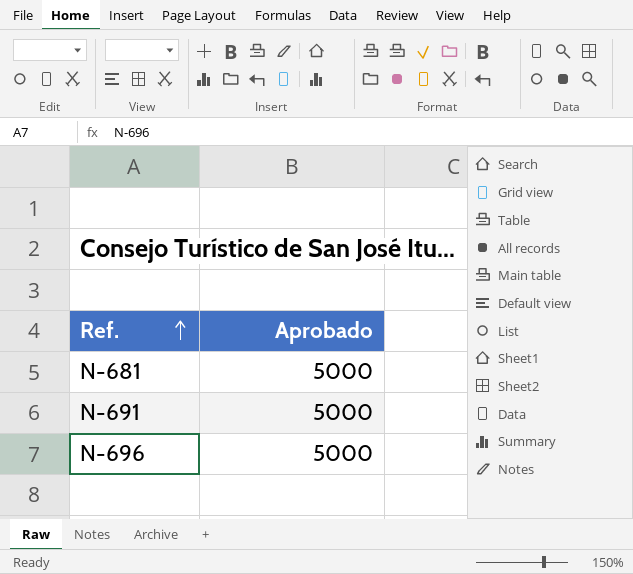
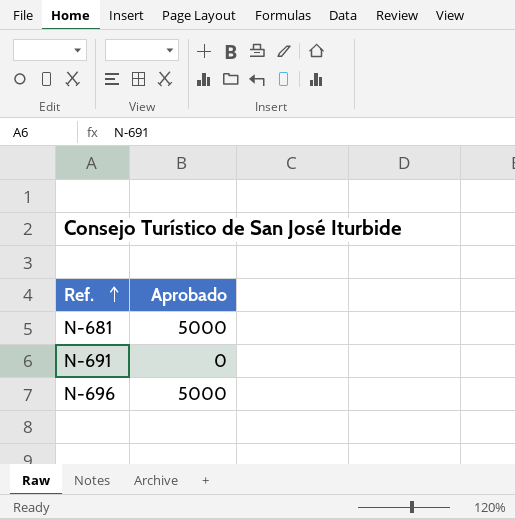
N-691 | Aprobado: 5000 -> 0

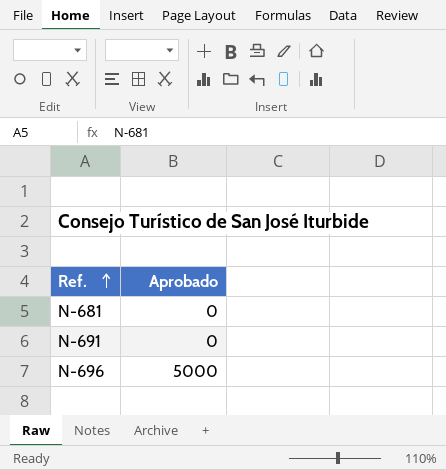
N-681 | Aprobado: 5000 -> 0

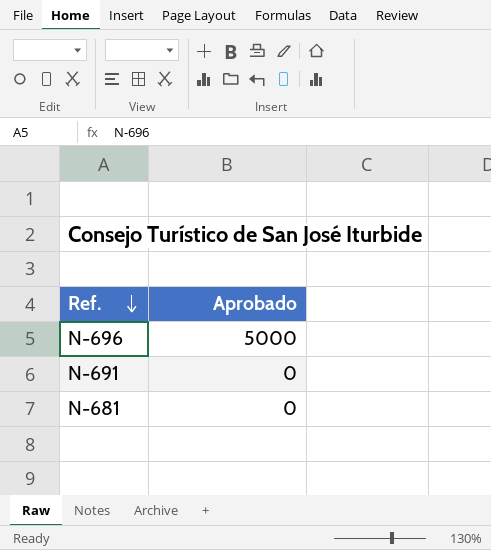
row order: Ref. ascending -> Ref. descending

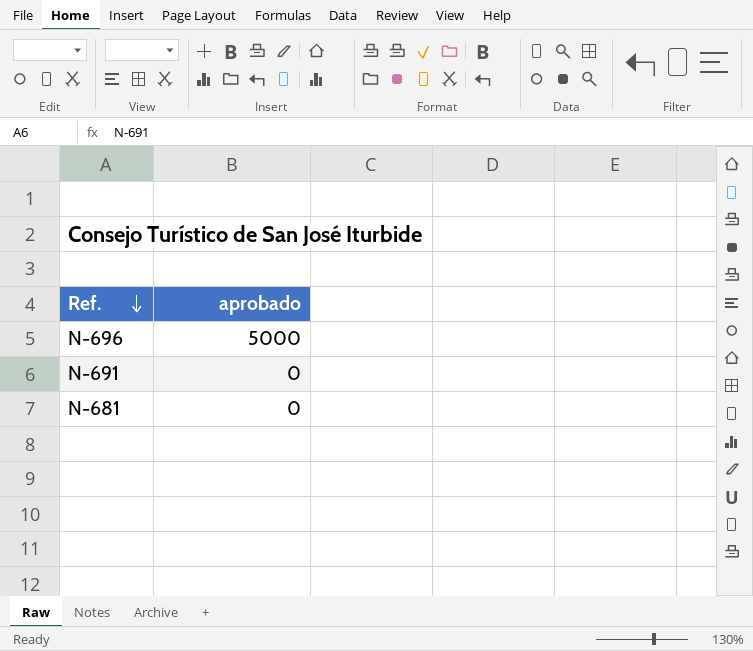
column name: Aprobado -> aprobado

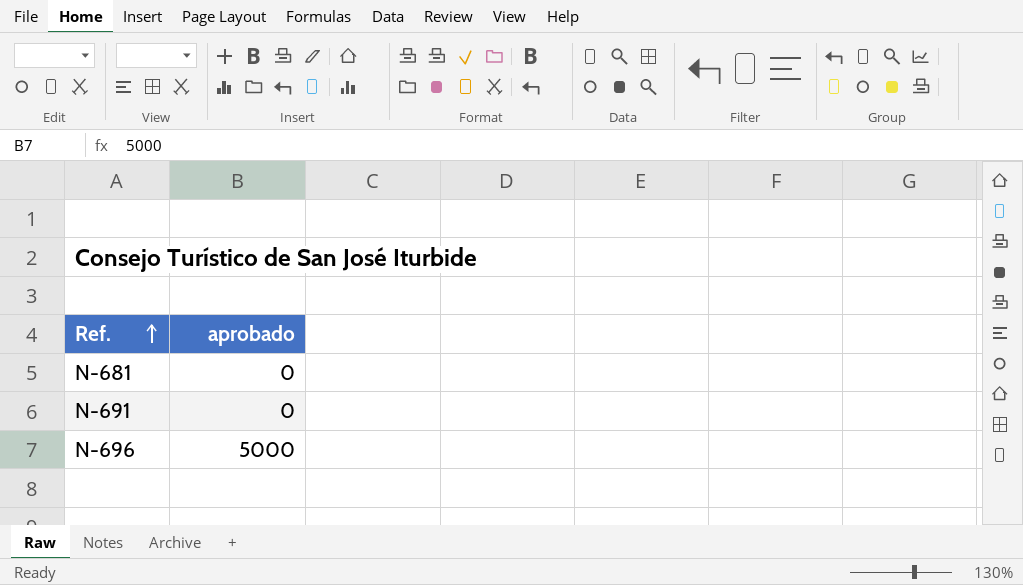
row order: Ref. descending -> Ref. ascending

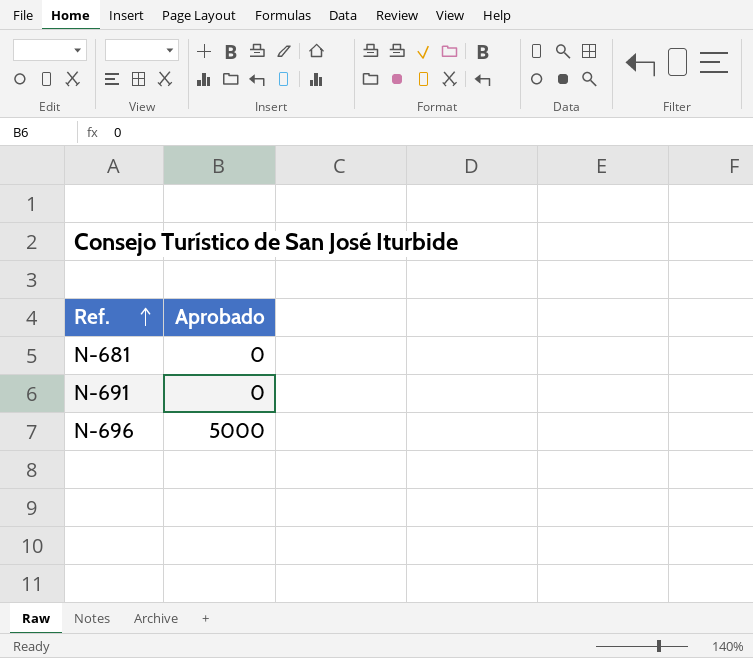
column name: aprobado -> Aprobado

